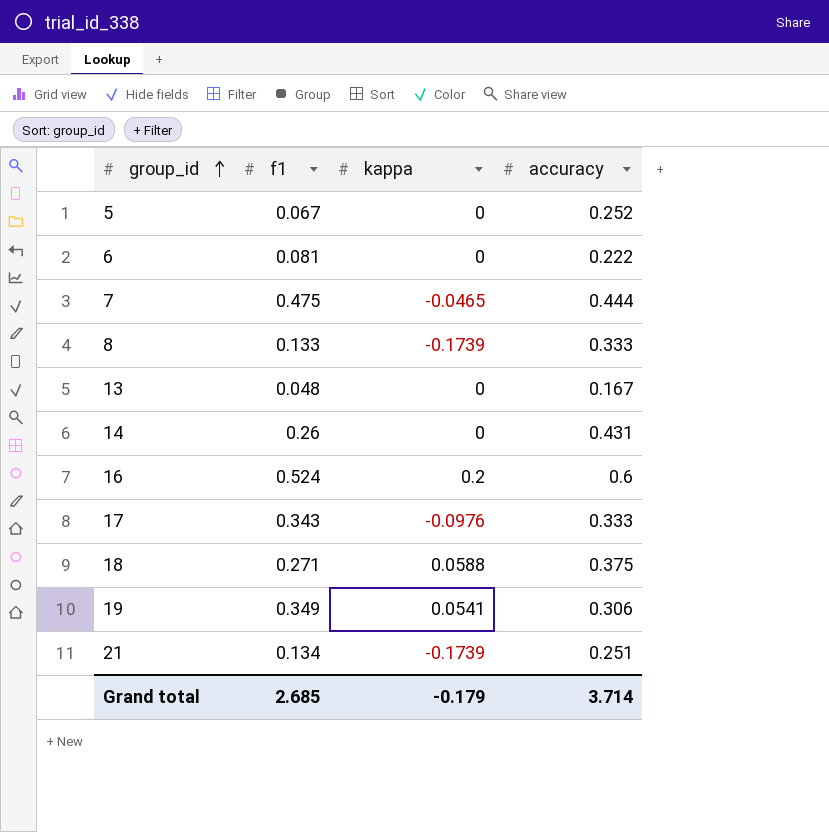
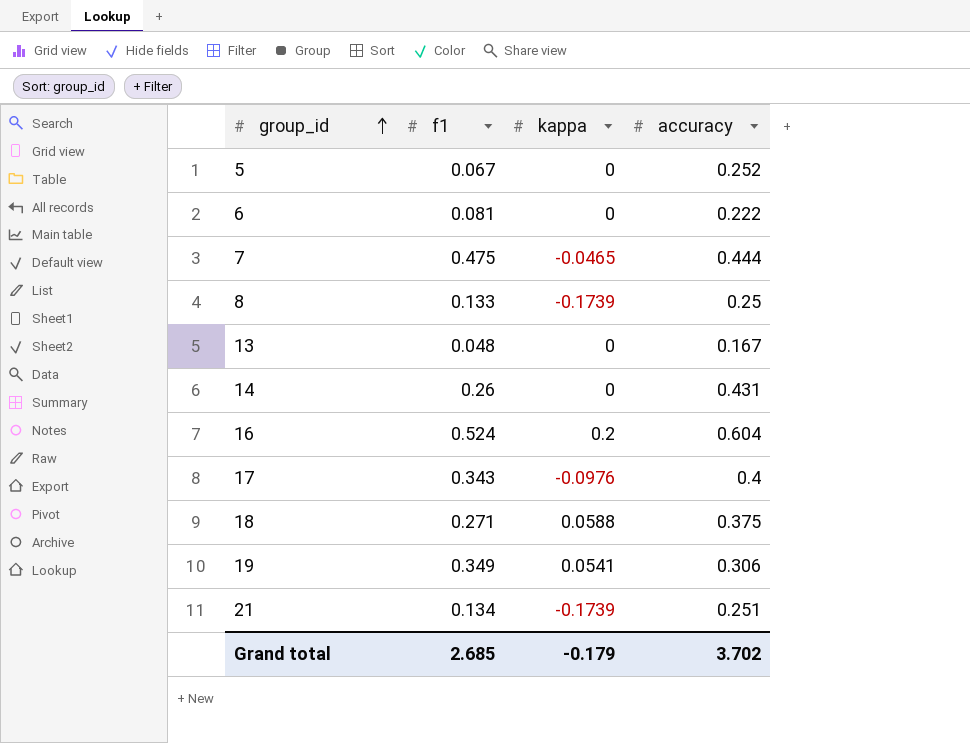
8 | accuracy: 0.333 -> 0.25
16 | accuracy: 0.6 -> 0.604
17 | accuracy: 0.333 -> 0.4
Grand total | accuracy: 3.714 -> 3.702

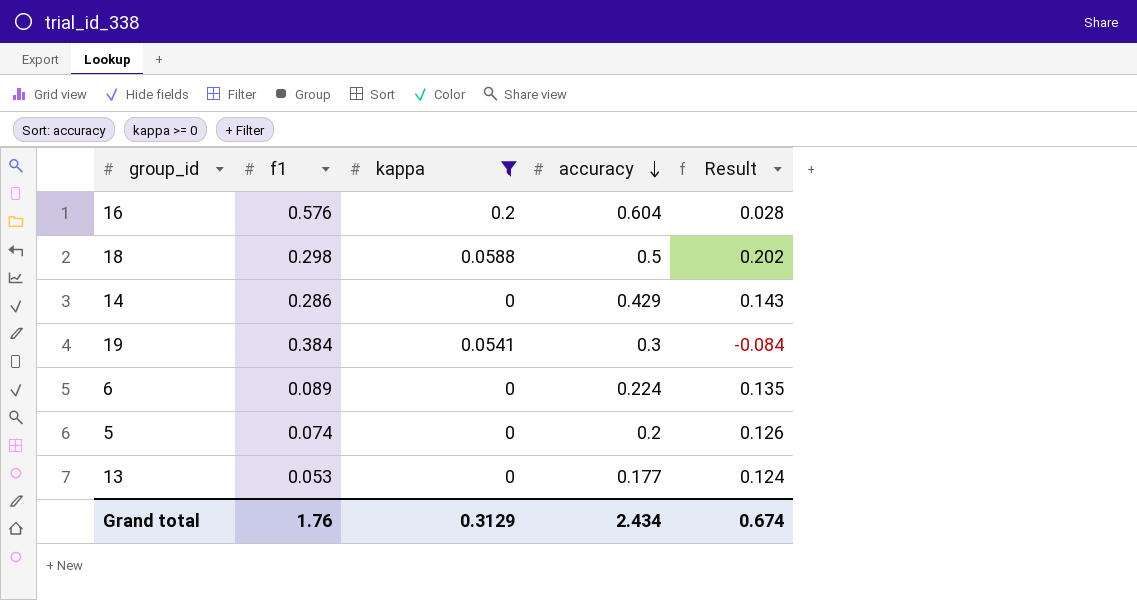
filter: none -> kappa >= 0
row order: group_id ascending -> accuracy descending
column Result | formula: none -> [accuracy] - [f1]
16 | f1: 0.524 -> 0.576
18 | f1: 0.271 -> 0.298
18 | accuracy: 0.375 -> 0.5
14 | f1: 0.26 -> 0.286
14 | accuracy: 0.431 -> 0.429
19 | f1: 0.349 -> 0.384
19 | accuracy: 0.306 -> 0.3
6 | f1: 0.081 -> 0.089
6 | accuracy: 0.222 -> 0.224
5 | f1: 0.067 -> 0.074
5 | accuracy: 0.252 -> 0.2
13 | f1: 0.048 -> 0.053
13 | accuracy: 0.167 -> 0.177
Grand total | f1: 2.685 -> 1.76
Grand total | kappa: -0.179 -> 0.3129
Grand total | accuracy: 3.702 -> 2.434

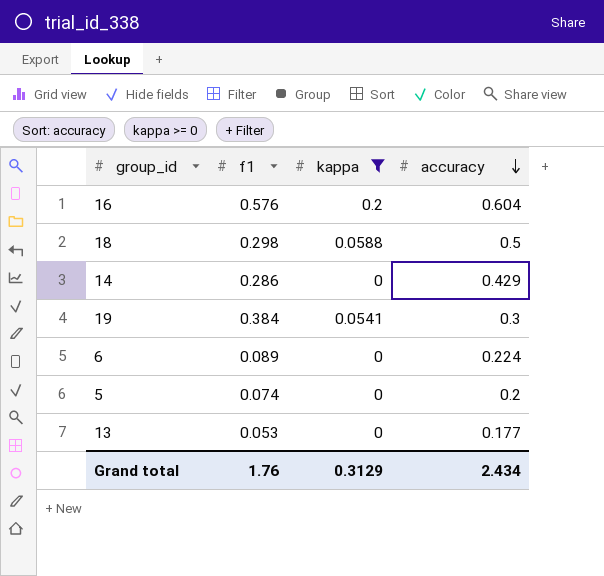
column Result | formula: [accuracy] - [f1] -> none

